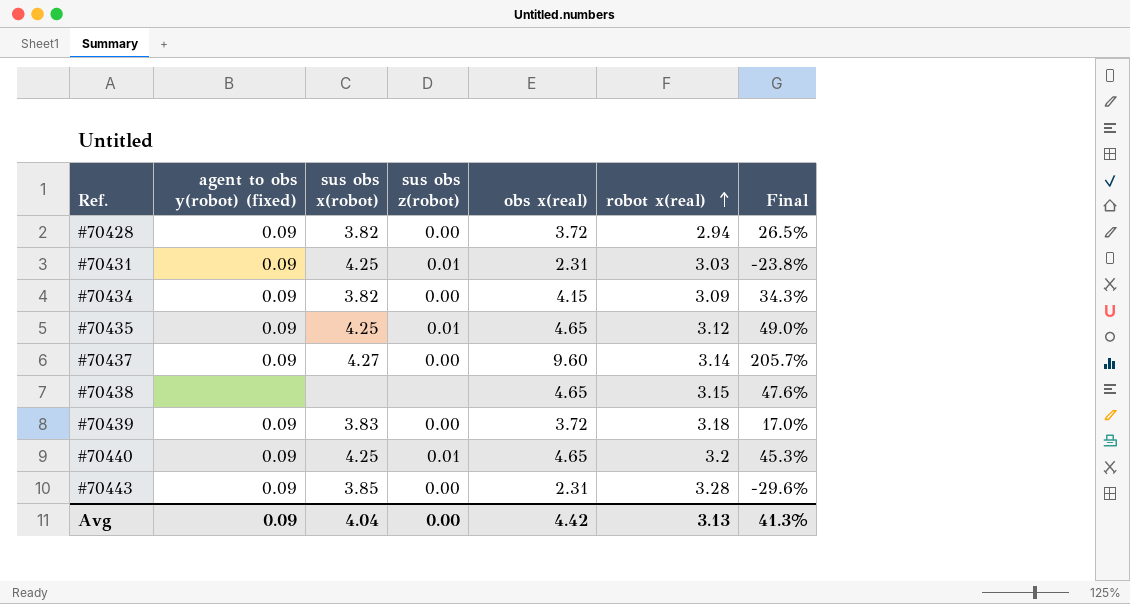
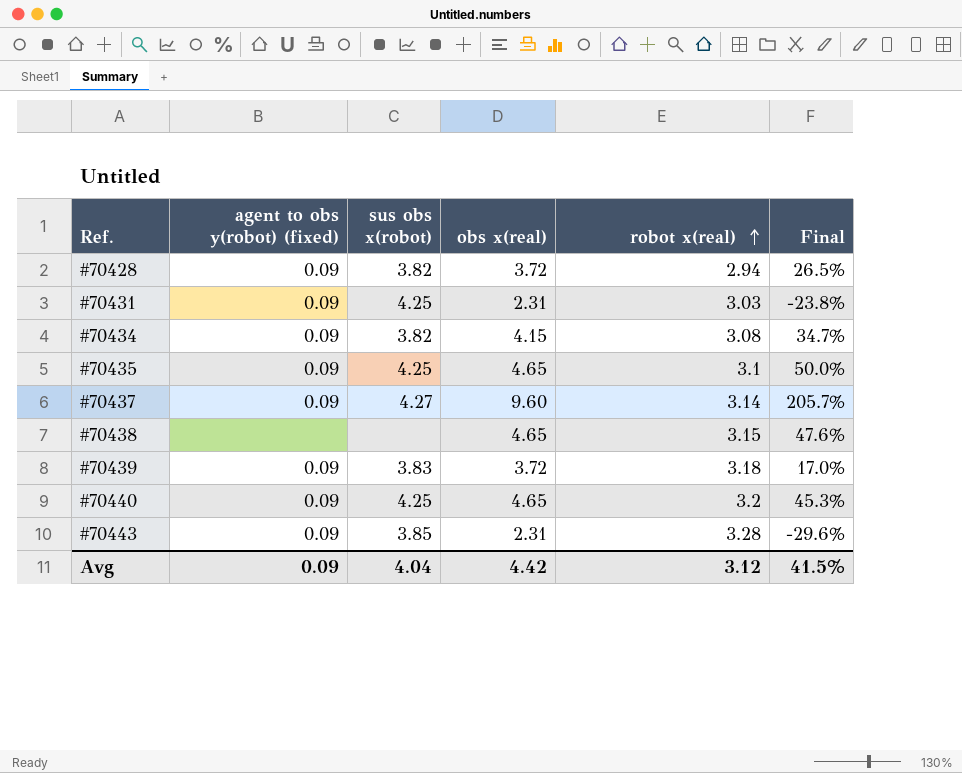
column sus obs z(robot) | position: 4 -> none
#70434 | robot x(real): 3.09 -> 3.08
#70434 | Final: 34.3% -> 34.7%
#70435 | robot x(real): 3.12 -> 3.1
#70435 | Final: 49.0% -> 50.0%
Avg | robot x(real): 3.13 -> 3.12
Avg | Final: 41.3% -> 41.5%

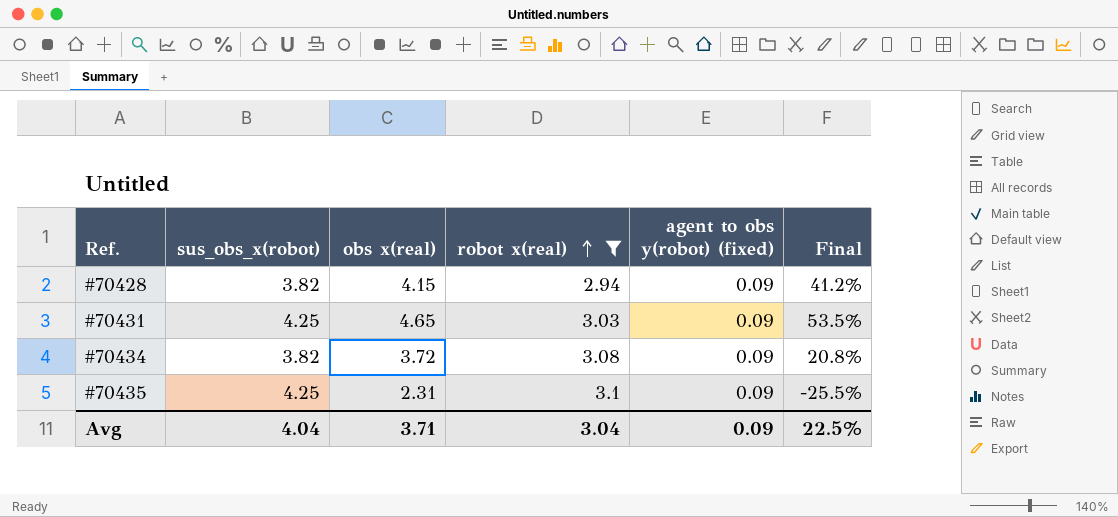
filter: none -> robot x(real) <= 3.1
column name: sus obs x(robot) -> sus_obs_x(robot)
column agent to obs y(robot) (fixed) | position: 2 -> 5
#70428 | obs x(real): 3.72 -> 4.15
#70428 | Final: 26.5% -> 41.2%
#70431 | obs x(real): 2.31 -> 4.65
#70431 | Final: -23.8% -> 53.5%
#70434 | obs x(real): 4.15 -> 3.72
#70434 | Final: 34.7% -> 20.8%
#70435 | obs x(real): 4.65 -> 2.31
#70435 | Final: 50.0% -> -25.5%
Avg | obs x(real): 4.42 -> 3.71
Avg | robot x(real): 3.12 -> 3.04
Avg | Final: 41.5% -> 22.5%

